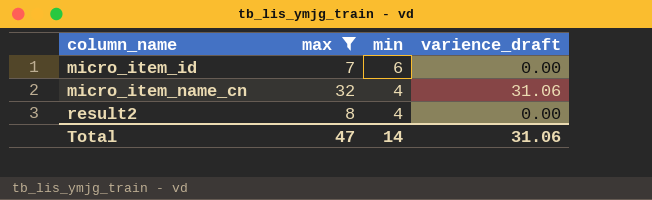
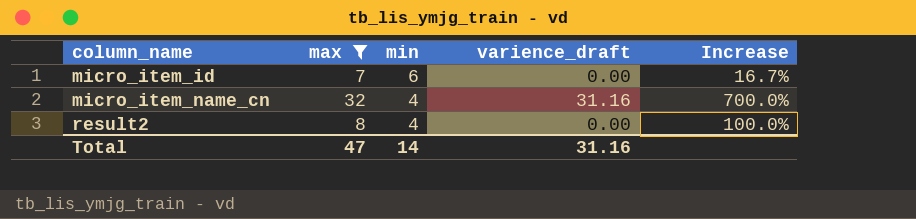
column Increase | formula: none -> ([max] - [min]) / [min]
micro_item_name_cn | varience_draft: 31.06 -> 31.16
Total | varience_draft: 31.06 -> 31.16

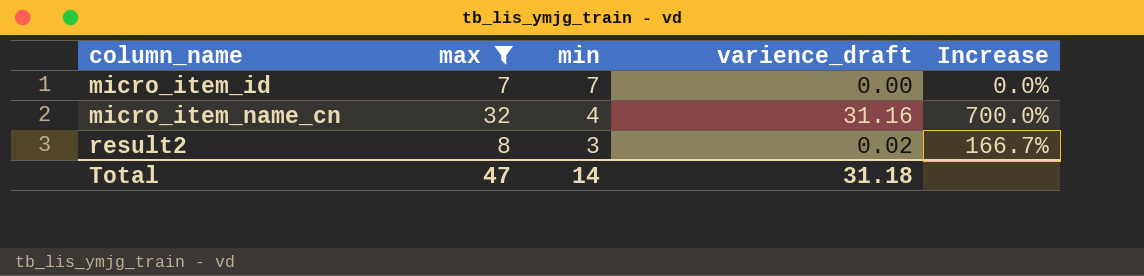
micro_item_id | min: 6 -> 7
micro_item_id | Increase: 16.7% -> 0.0%
result2 | min: 4 -> 3
result2 | varience_draft: 0.00 -> 0.02
result2 | Increase: 100.0% -> 166.7%
Total | varience_draft: 31.16 -> 31.18

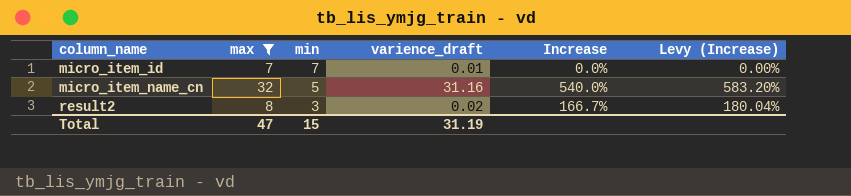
column Levy (Increase) | formula: none -> [Increase] * 1.08
micro_item_id | varience_draft: 0.00 -> 0.01
micro_item_name_cn | min: 4 -> 5
micro_item_name_cn | Increase: 700.0% -> 540.0%
Total | min: 14 -> 15
Total | varience_draft: 31.18 -> 31.19

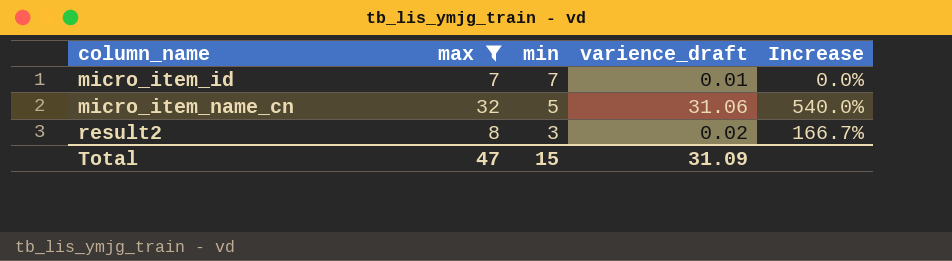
column Levy (Increase) | formula: [Increase] * 1.08 -> none
micro_item_name_cn | varience_draft: 31.16 -> 31.06
Total | varience_draft: 31.19 -> 31.09

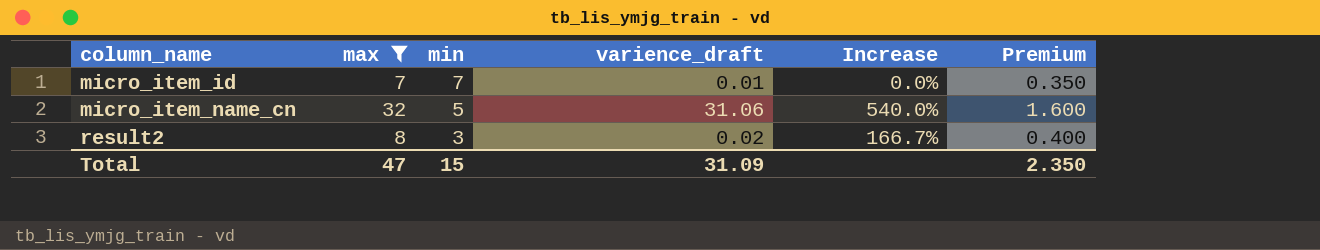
column Premium | formula: none -> [max] * 0.05

